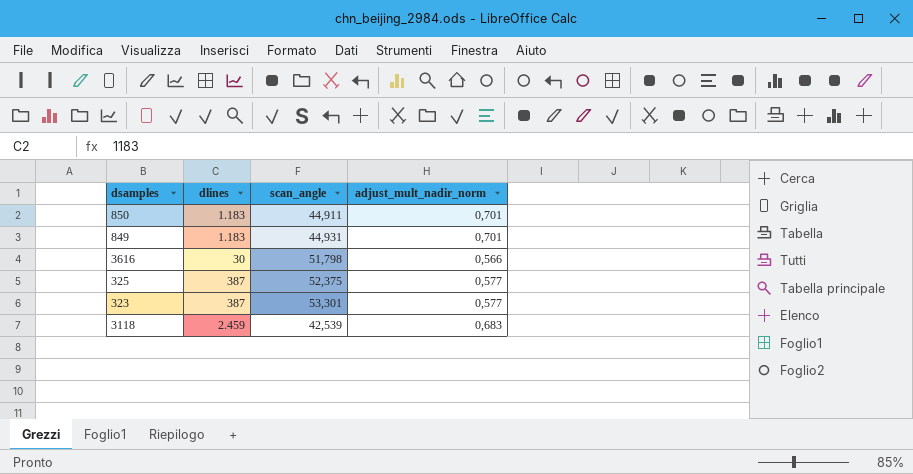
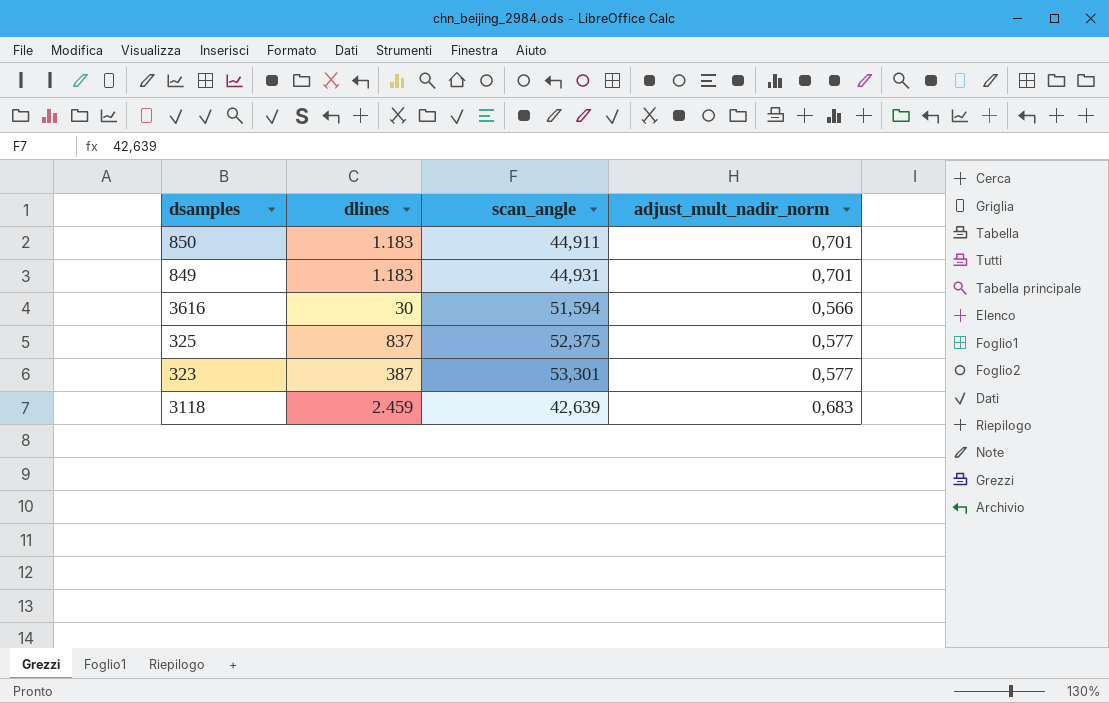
3616 | scan_angle: 51,798 -> 51,594
325 | dlines: 387 -> 837
3118 | scan_angle: 42,539 -> 42,639

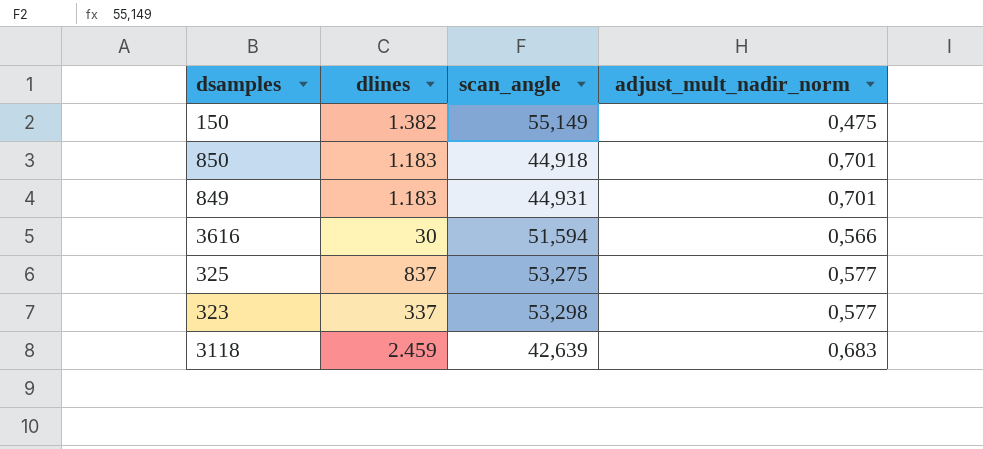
row 150: none -> 1.382 | 55,149 | 0,475
850 | scan_angle: 44,911 -> 44,918
325 | scan_angle: 52,375 -> 53,275
323 | dlines: 387 -> 337
323 | scan_angle: 53,301 -> 53,298

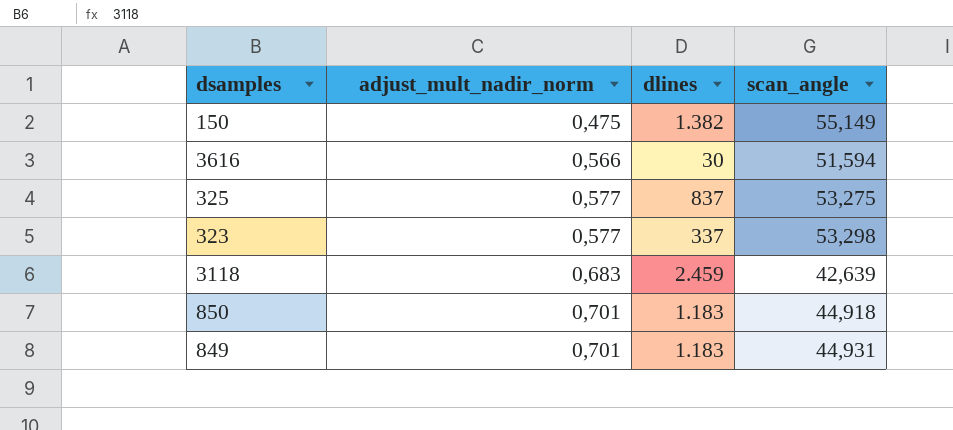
row order: none -> adjust_mult_nadir_norm ascending
column adjust_mult_nadir_norm | position: 4 -> 2

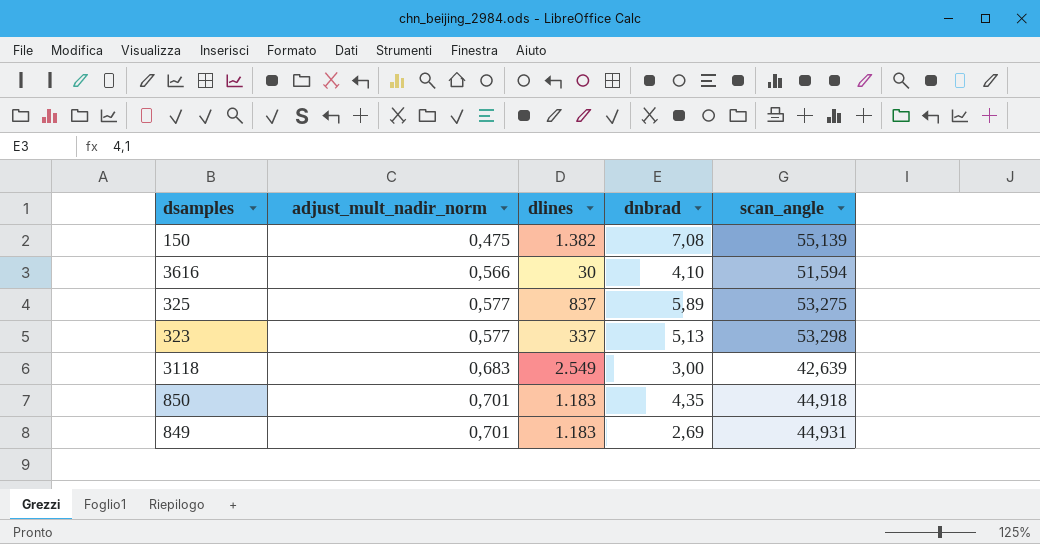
column dnbrad | position: none -> 4
150 | scan_angle: 55,149 -> 55,139
3118 | dlines: 2.459 -> 2.549

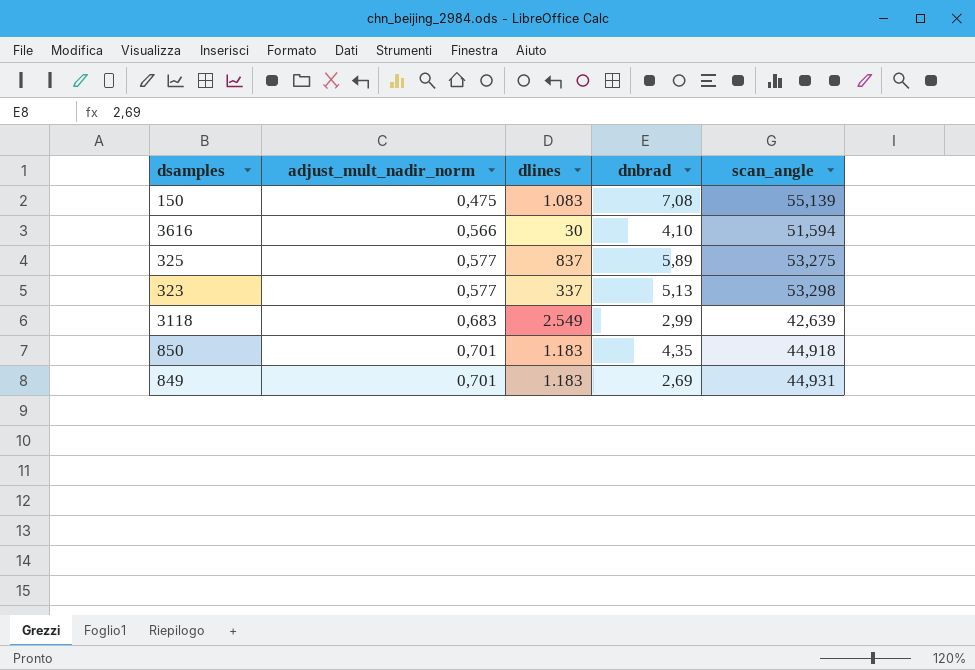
150 | dlines: 1.382 -> 1.083
3118 | dnbrad: 3,00 -> 2,99

